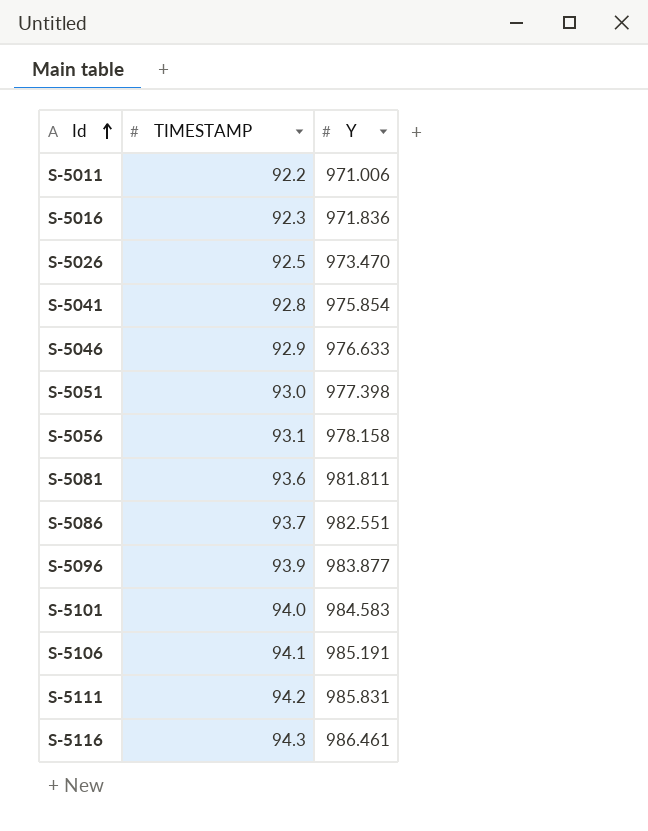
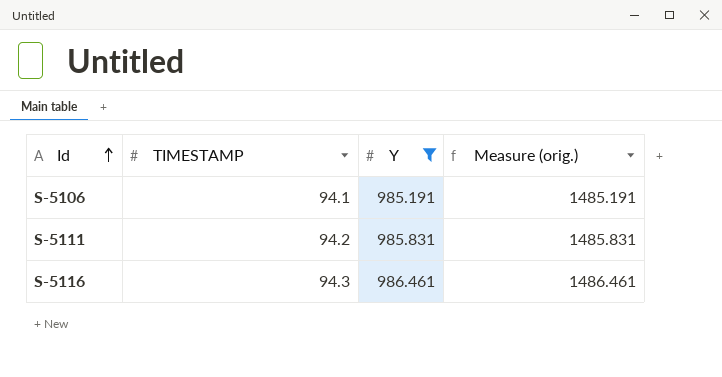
filter: none -> Y >= 985.191
column Measure (orig.) | formula: none -> [Y] + 500

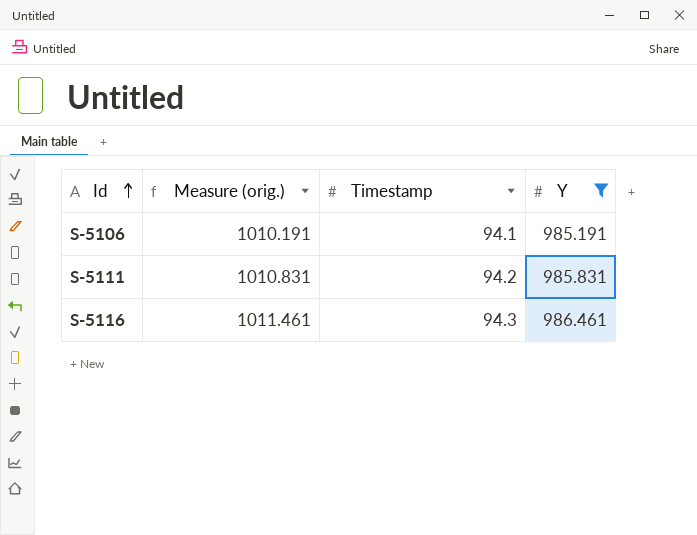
column Measure (orig.) | formula: [Y] + 500 -> [Y] + 25
column Measure (orig.) | position: 4 -> 2
column name: TIMESTAMP -> Timestamp

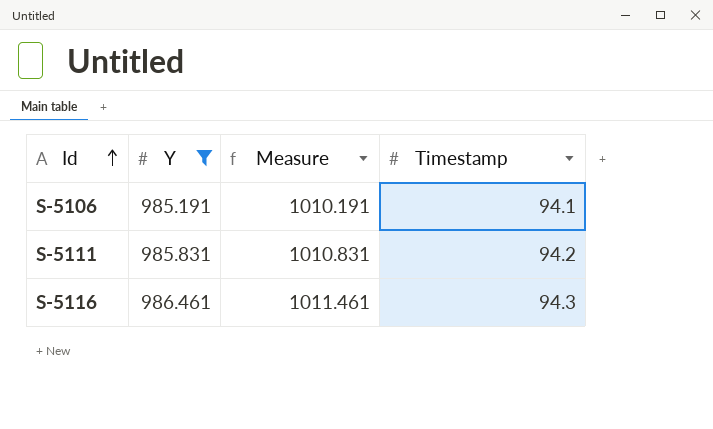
column Y | position: 4 -> 2
column name: Measure (orig.) -> Measure

